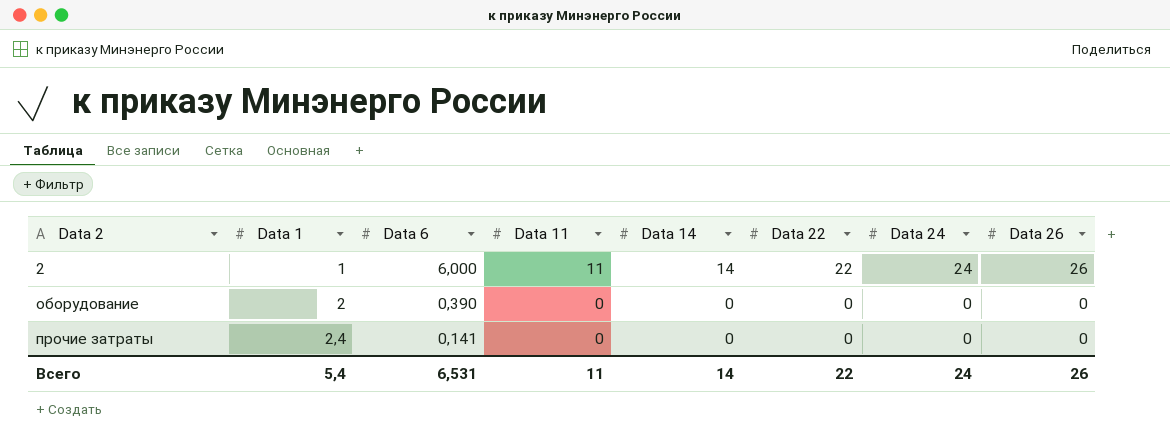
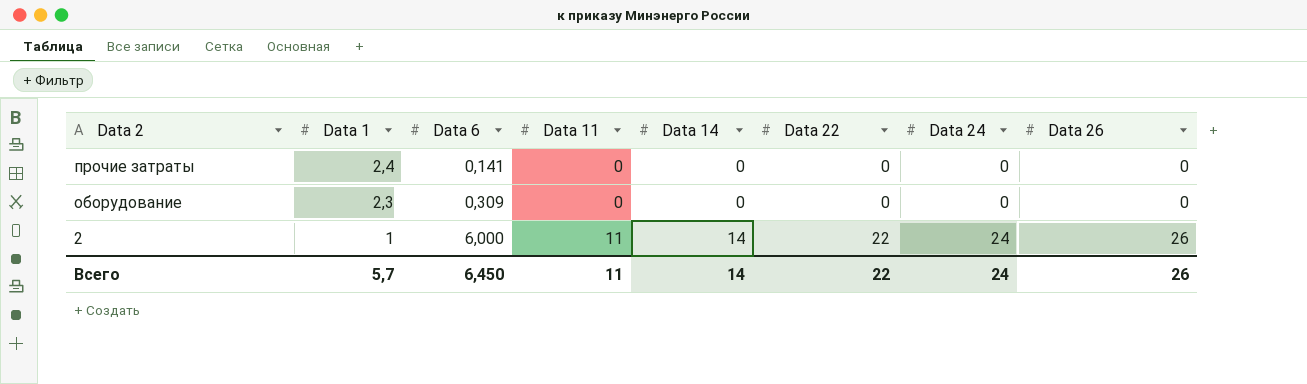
row order: Data 2 ascending -> Data 2 descending
оборудование | Data 1: 2 -> 2,3
оборудование | Data 6: 0,390 -> 0,309
Всего | Data 1: 5,4 -> 5,7
Всего | Data 6: 6,531 -> 6,450

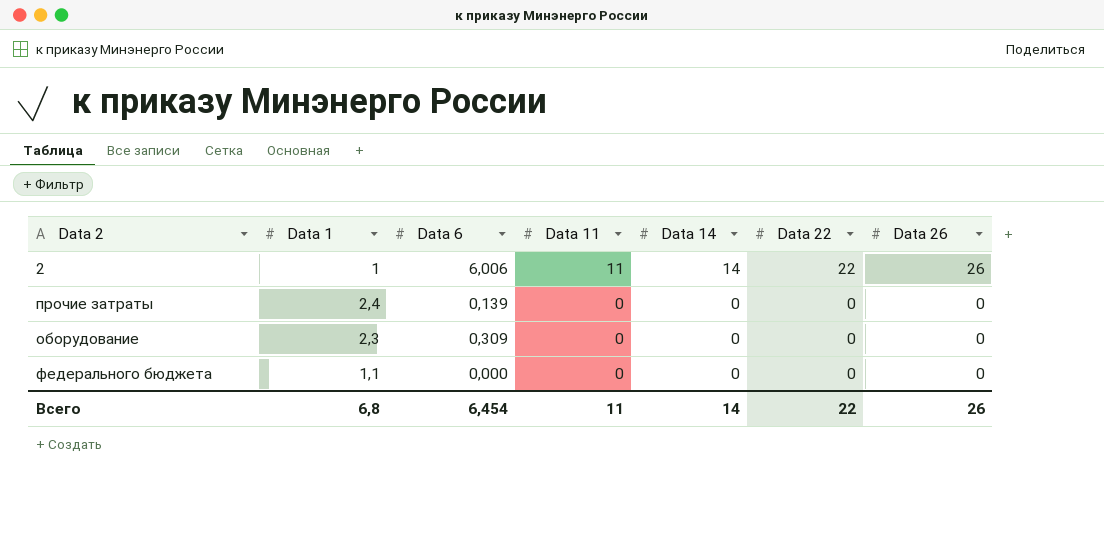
row order: Data 2 descending -> Data 11 descending
column Data 24 | position: 7 -> none
2 | Data 6: 6,000 -> 6,006
прочие затраты | Data 6: 0,141 -> 0,139
row федерального бюджета: none -> 1,1 | 0,000 | 0 | 0 | 0 | 0
Всего | Data 1: 5,7 -> 6,8
Всего | Data 6: 6,450 -> 6,454

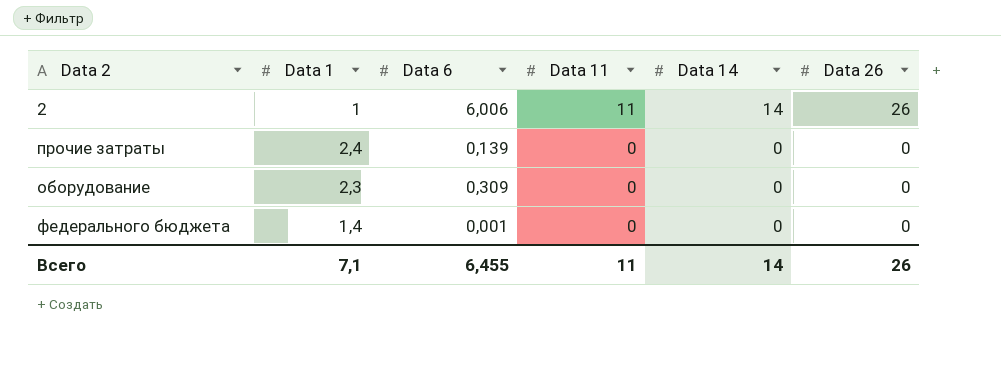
column Data 22 | position: 6 -> none
федерального бюджета | Data 1: 1,1 -> 1,4
федерального бюджета | Data 6: 0,000 -> 0,001
Всего | Data 1: 6,8 -> 7,1
Всего | Data 6: 6,454 -> 6,455

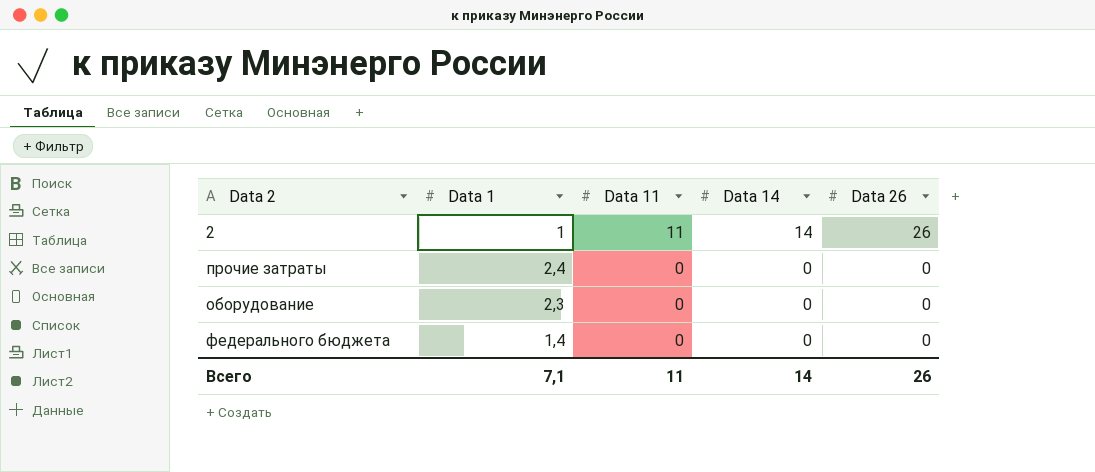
column Data 6 | position: 3 -> none

